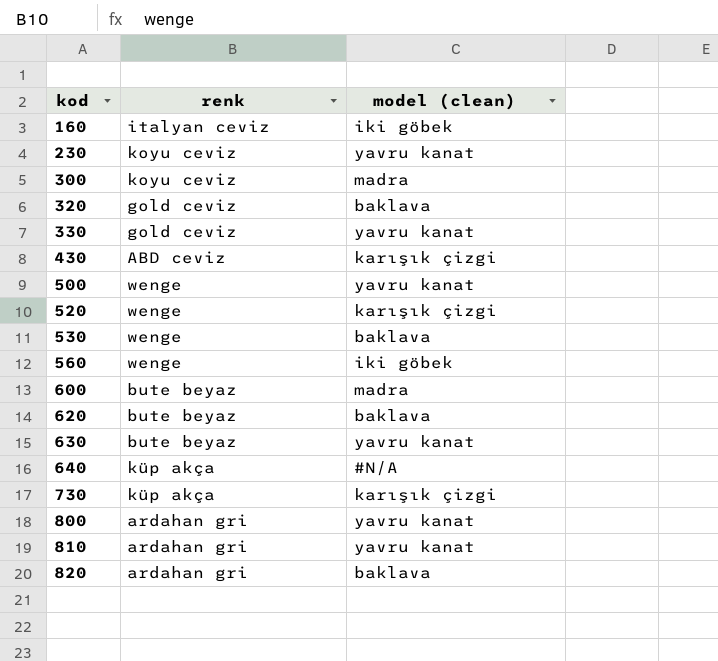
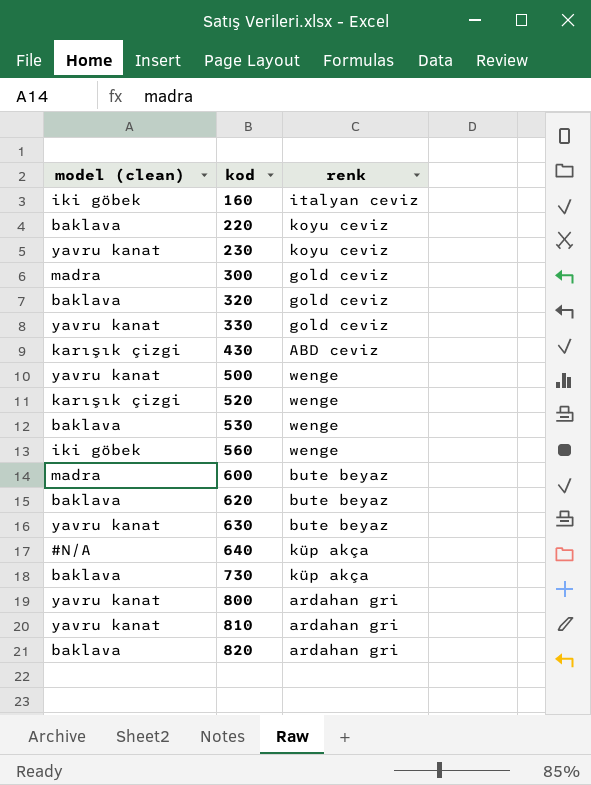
column model (clean) | position: 3 -> 1
row 220: none -> baklava | koyu ceviz
300 | renk: koyu ceviz -> gold ceviz
730 | model (clean): karışık çizgi -> baklava

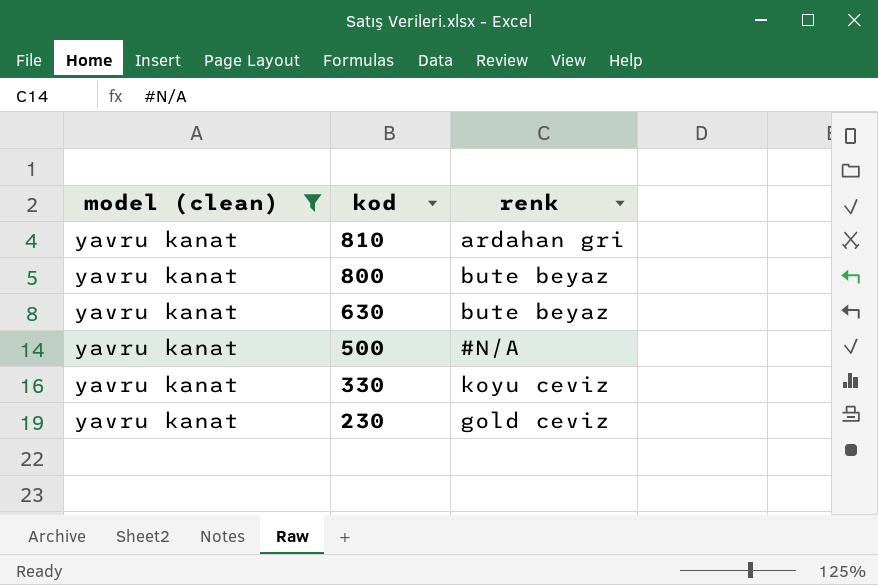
filter: none -> model (clean) = yavru kanat
row order: kod ascending -> kod descending
800 | renk: ardahan gri -> bute beyaz
500 | renk: wenge -> #N/A
330 | renk: gold ceviz -> koyu ceviz
230 | renk: koyu ceviz -> gold ceviz

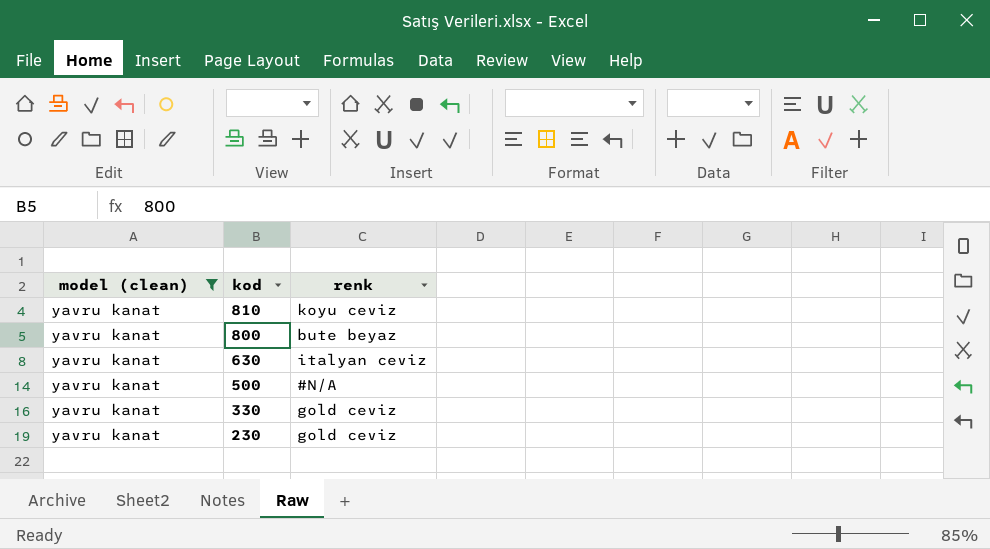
810 | renk: ardahan gri -> koyu ceviz
630 | renk: bute beyaz -> italyan ceviz
330 | renk: koyu ceviz -> gold ceviz

